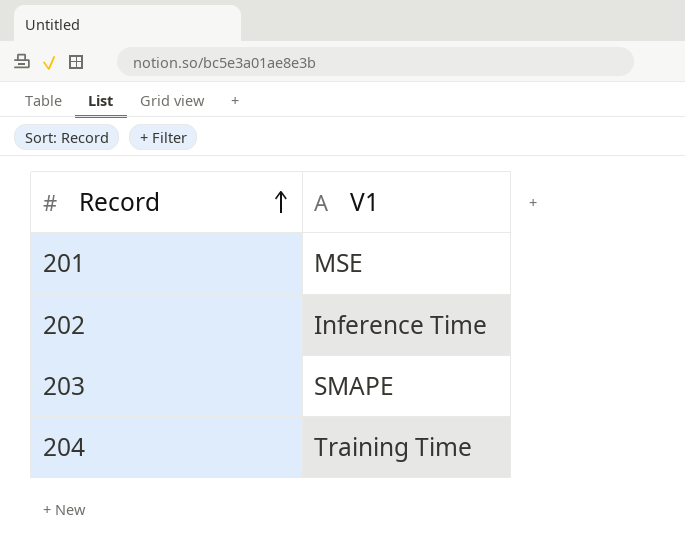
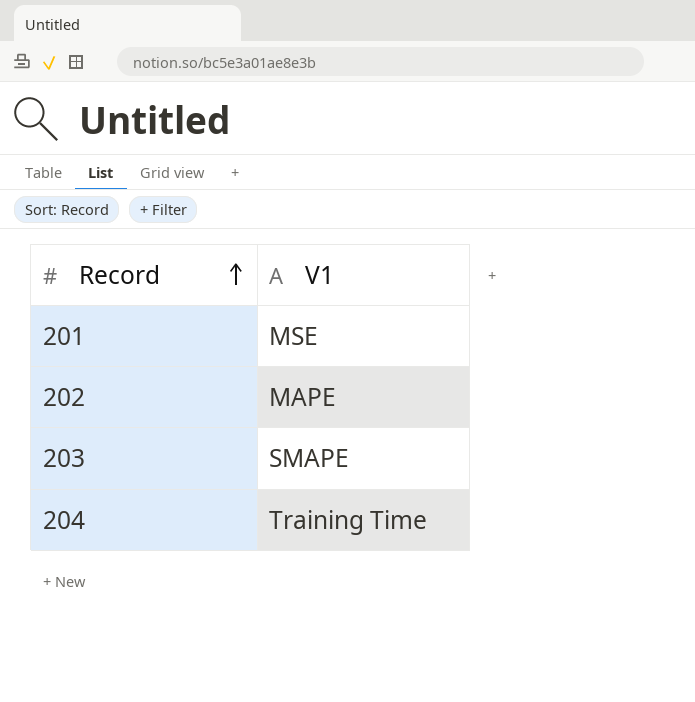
202 | V1: Inference Time -> MAPE

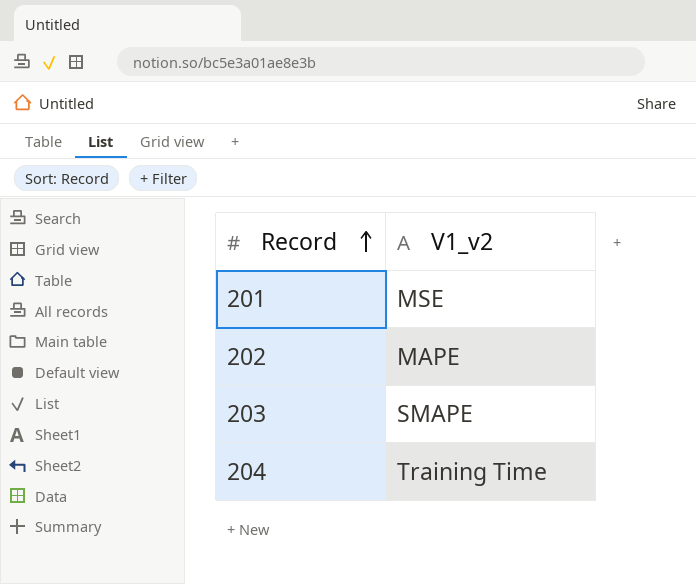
column name: V1 -> V1_v2

